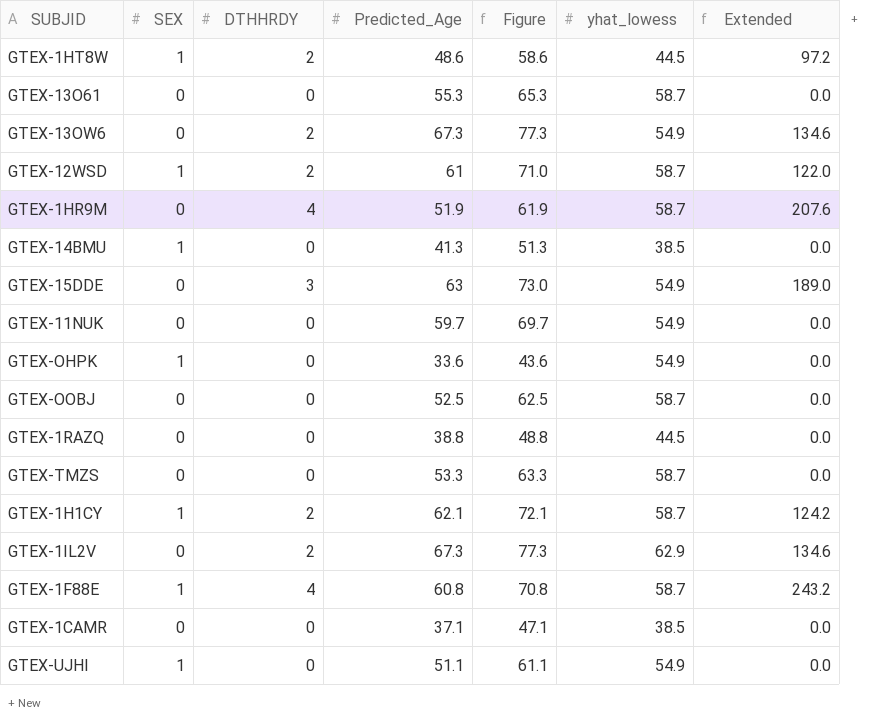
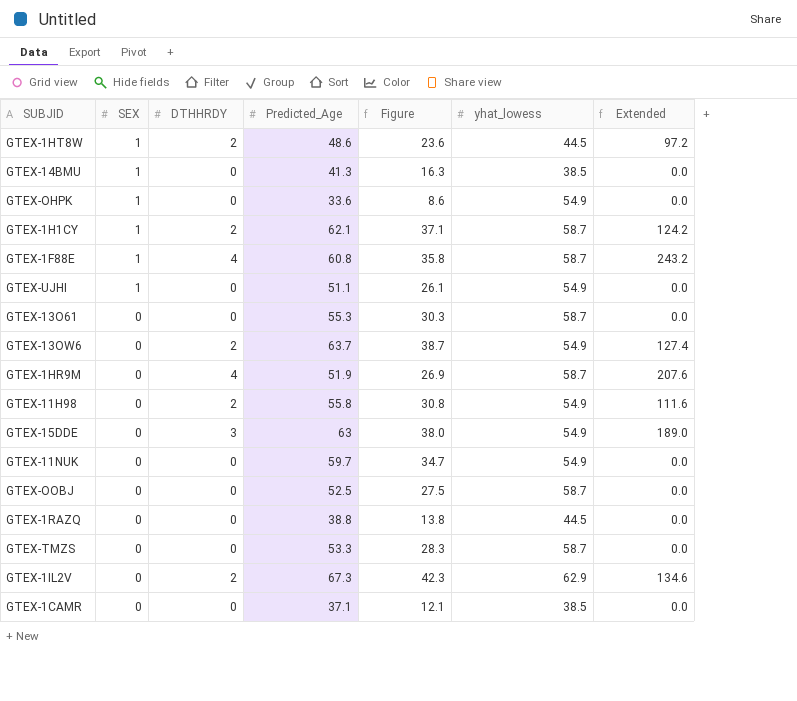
row order: none -> SEX descending
column Figure | formula: [Predicted_Age] + 10 -> [Predicted_Age] - 25
row GTEX-12WSD: 1 | 2 | 61 | 71.0 | 58.7 | 122.0 -> none
GTEX-13OW6 | Predicted_Age: 67.3 -> 63.7
GTEX-13OW6 | Extended: 134.6 -> 127.4
row GTEX-11H98: none -> 0 | 2 | 55.8 | 30.8 | 54.9 | 111.6

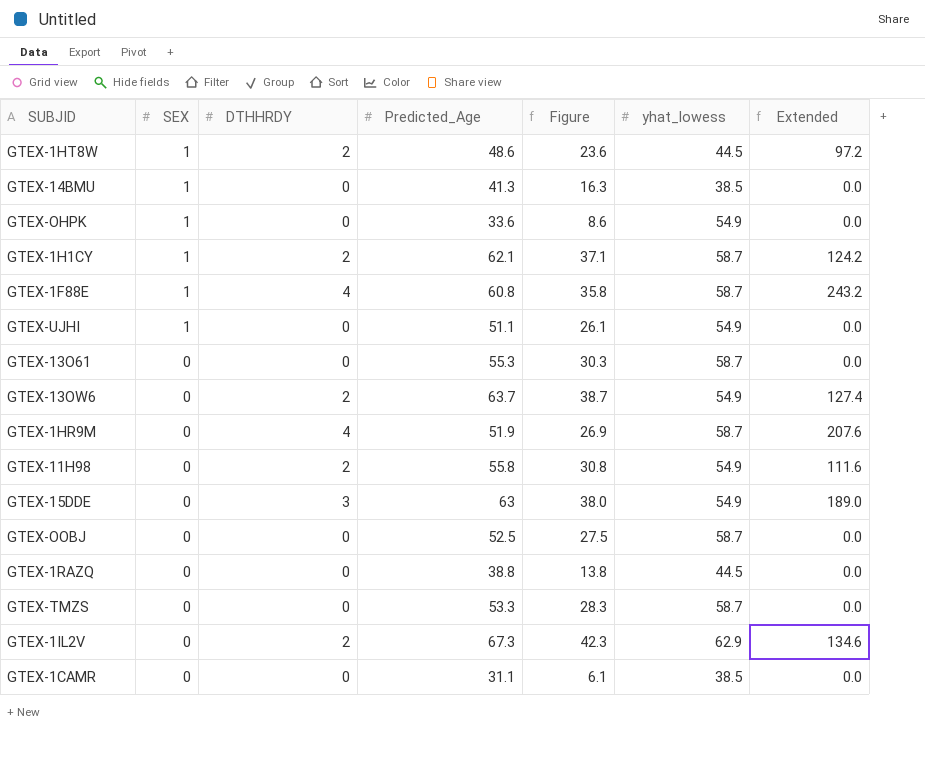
row GTEX-11NUK: 0 | 0 | 59.7 | 34.7 | 54.9 | 0.0 -> none
GTEX-1CAMR | Predicted_Age: 37.1 -> 31.1
GTEX-1CAMR | Figure: 12.1 -> 6.1

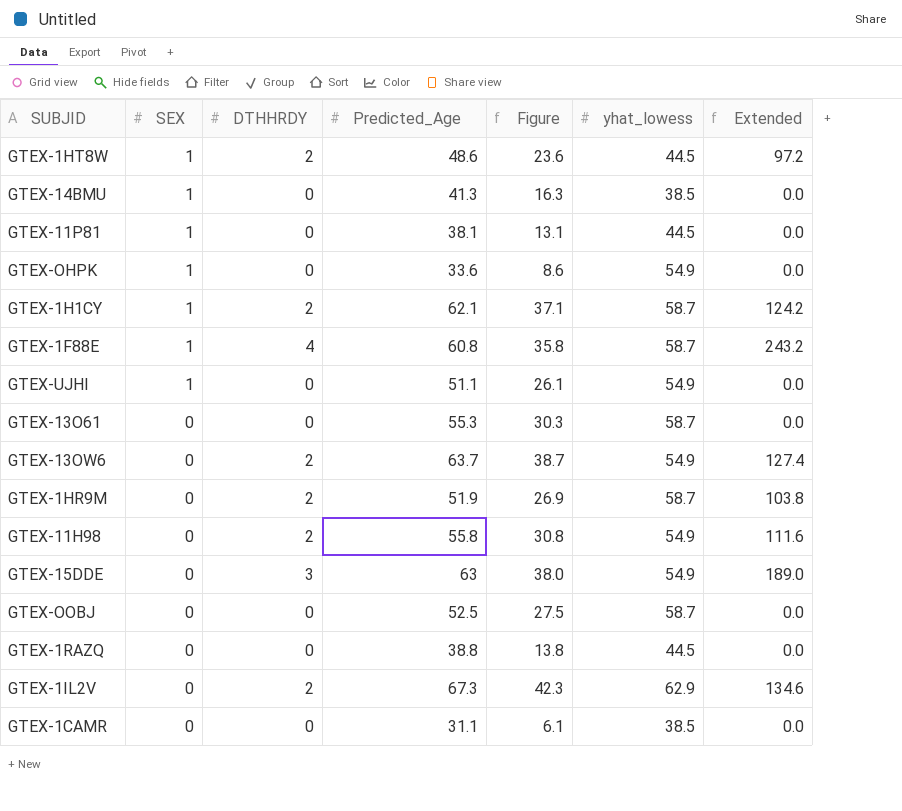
row GTEX-TMZS: 0 | 0 | 53.3 | 28.3 | 58.7 | 0.0 -> none
row GTEX-11P81: none -> 1 | 0 | 38.1 | 13.1 | 44.5 | 0.0
GTEX-1HR9M | DTHHRDY: 4 -> 2
GTEX-1HR9M | Extended: 207.6 -> 103.8

